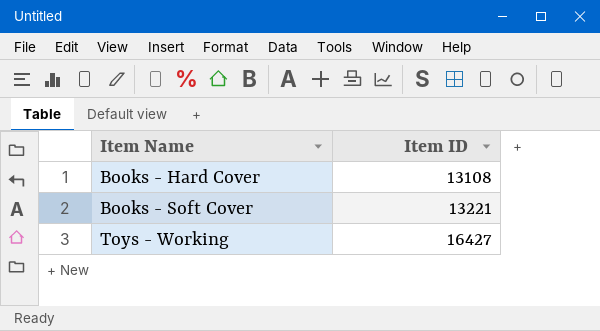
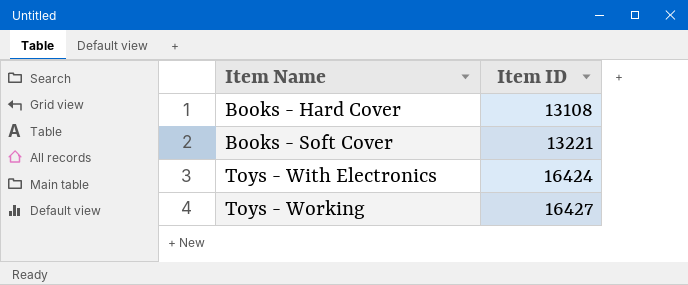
row Toys - With Electronics: none -> 16424

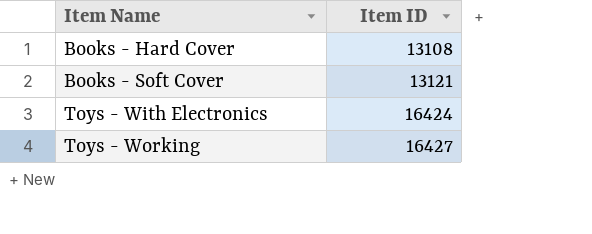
Books - Soft Cover | Item ID: 13221 -> 13121

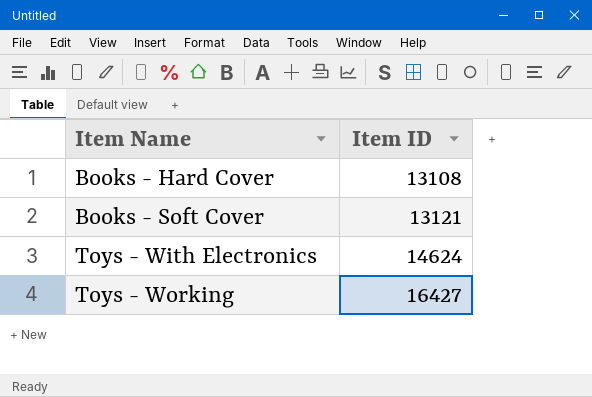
Toys - With Electronics | Item ID: 16424 -> 14624

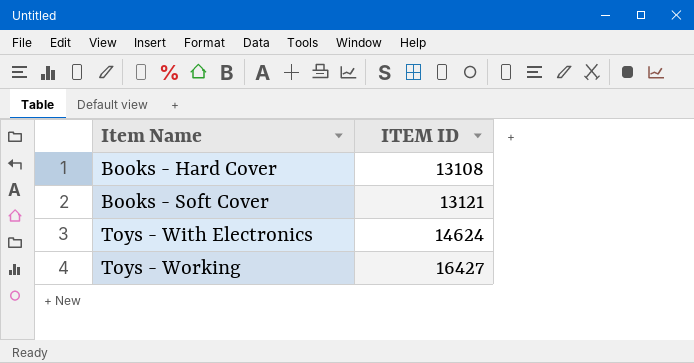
column name: Item ID -> ITEM ID

